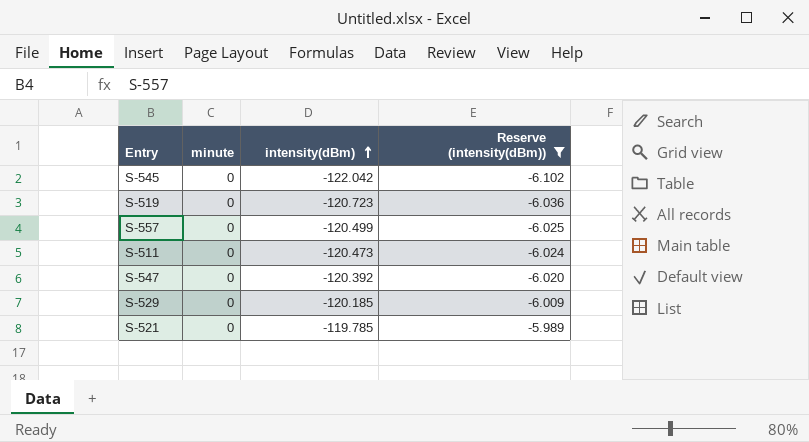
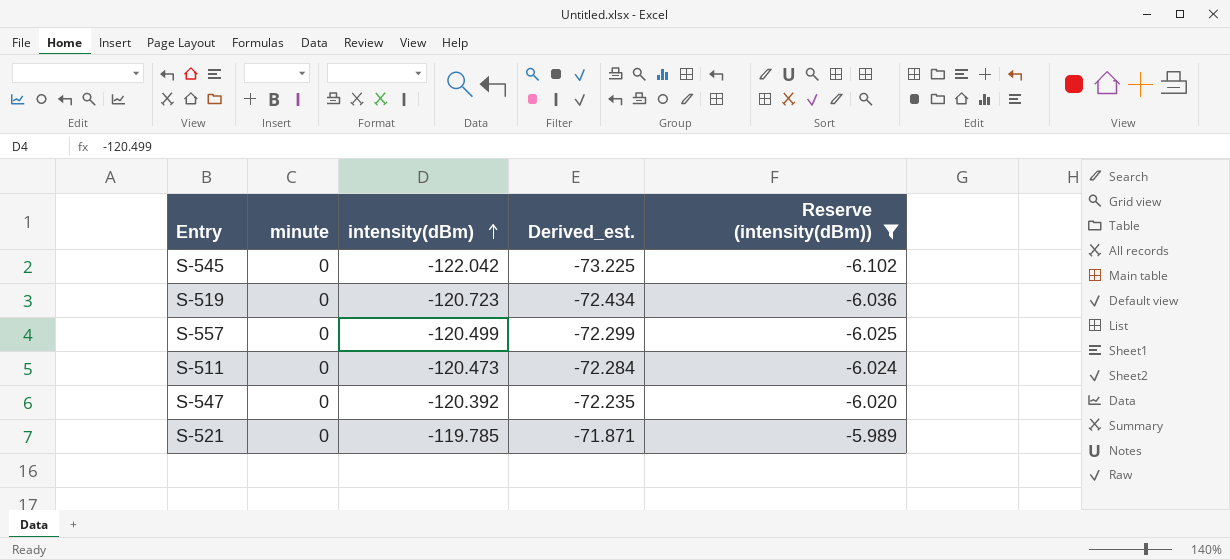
column Derived_est. | formula: none -> [intensity(dBm)] * 0.6
row S-529: 0 | -120.185 | -6.009 -> none

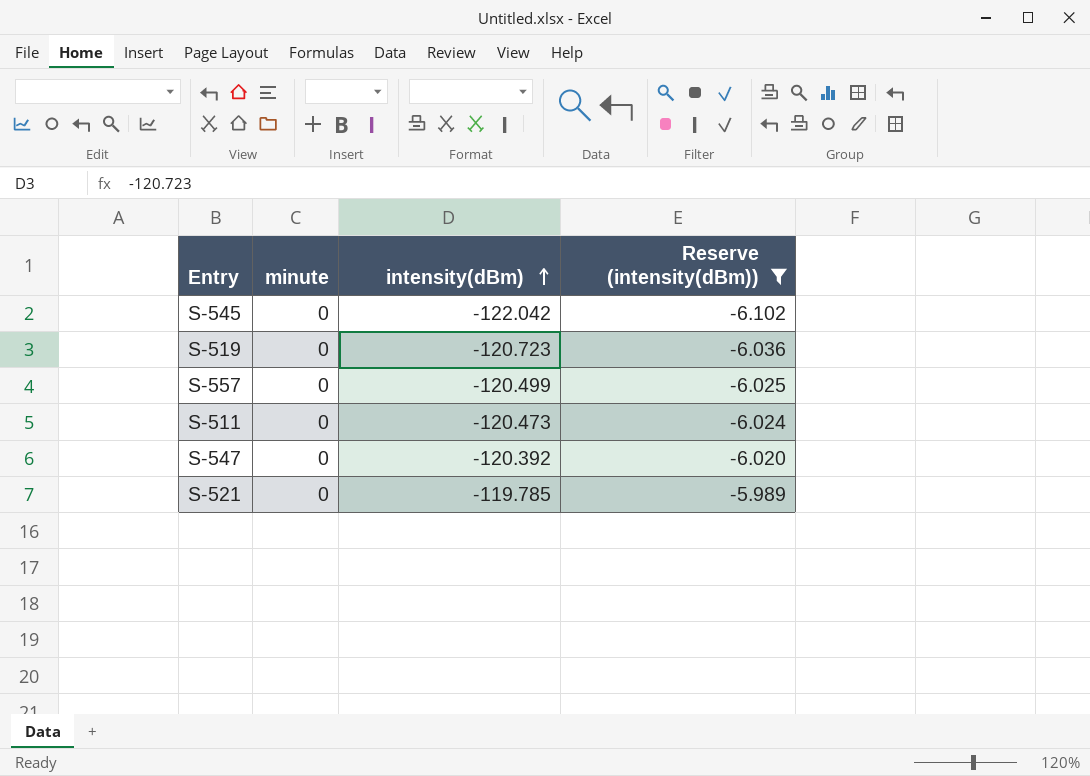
column Derived_est. | formula: [intensity(dBm)] * 0.6 -> none

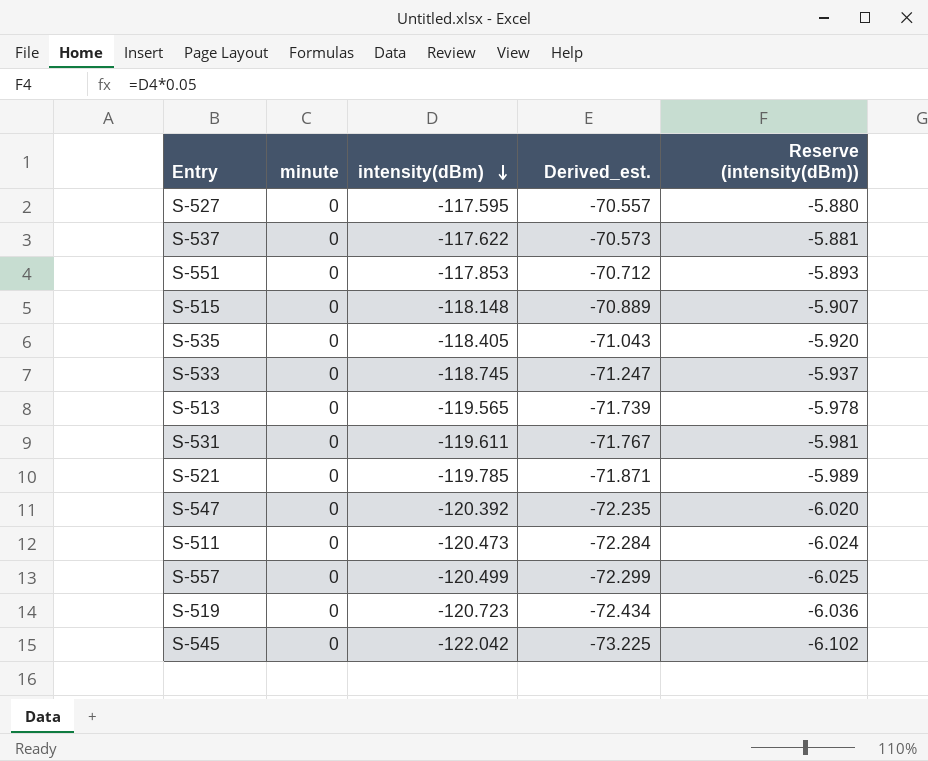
filter: Reserve (intensity(dBm)) <= -5.989 -> none
row order: intensity(dBm) ascending -> intensity(dBm) descending
column Derived_est. | formula: none -> [intensity(dBm)] * 0.6

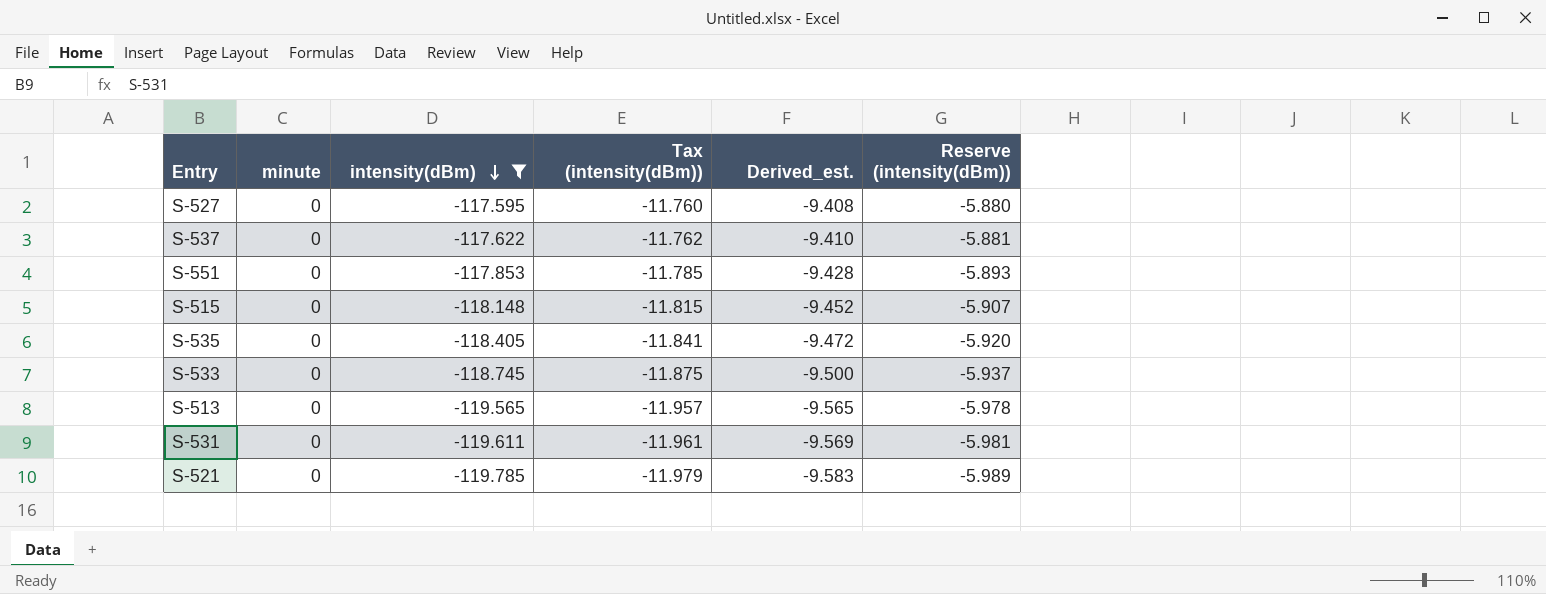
filter: none -> intensity(dBm) >= -119.785
column Tax (intensity(dBm)) | formula: none -> [intensity(dBm)] * 0.1
column Derived_est. | formula: [intensity(dBm)] * 0.6 -> [intensity(dBm)] * 0.08

